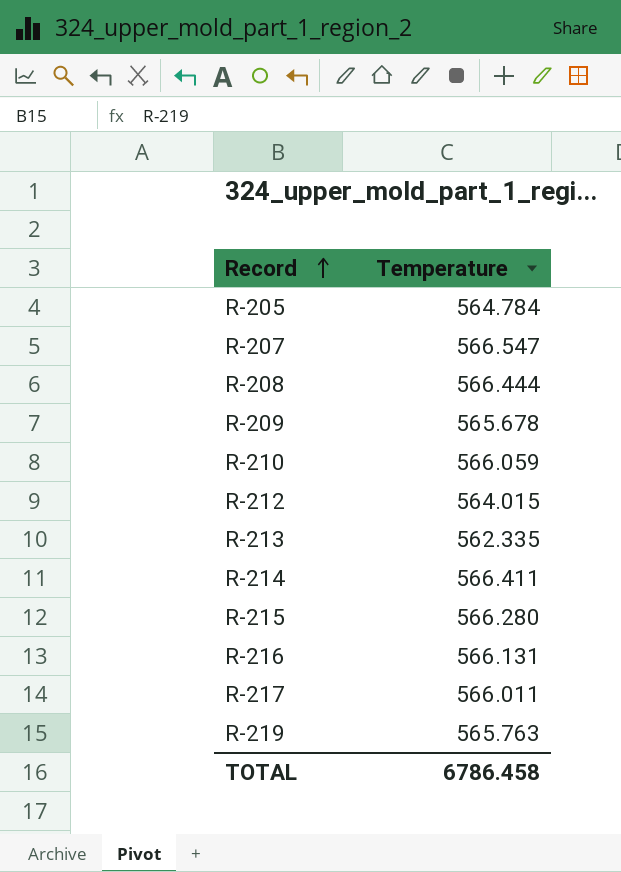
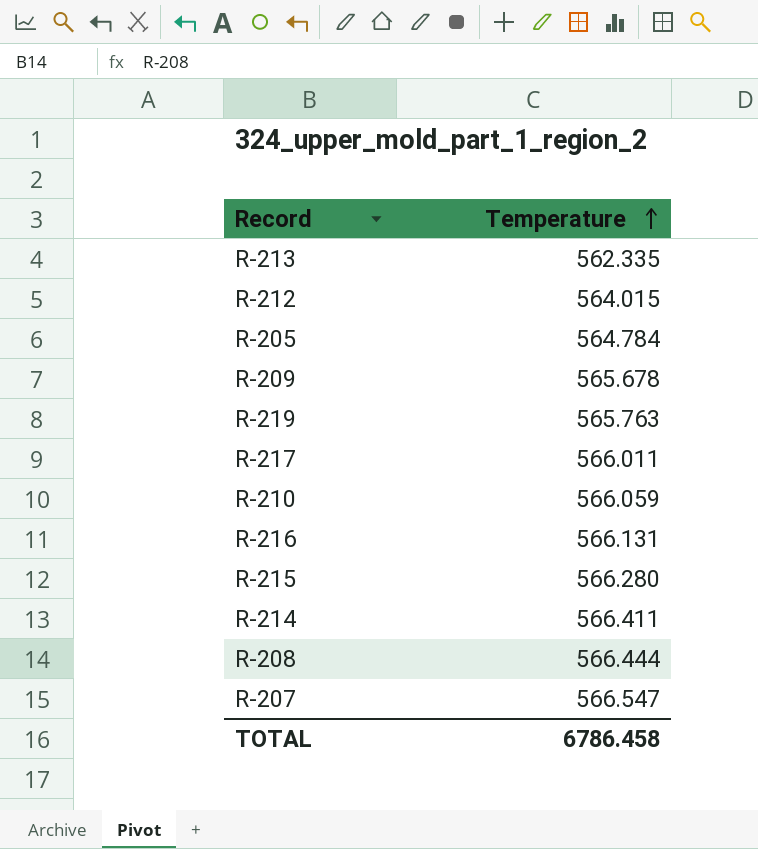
row order: Record ascending -> Temperature ascending

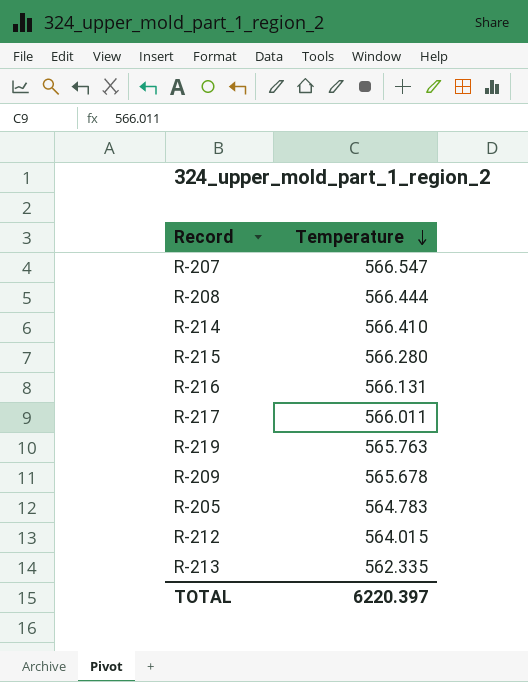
row order: Temperature ascending -> Temperature descending
row R-210: 566.059 -> none
R-214 | Temperature: 566.411 -> 566.410
R-205 | Temperature: 564.784 -> 564.783
TOTAL | Temperature: 6786.458 -> 6220.397

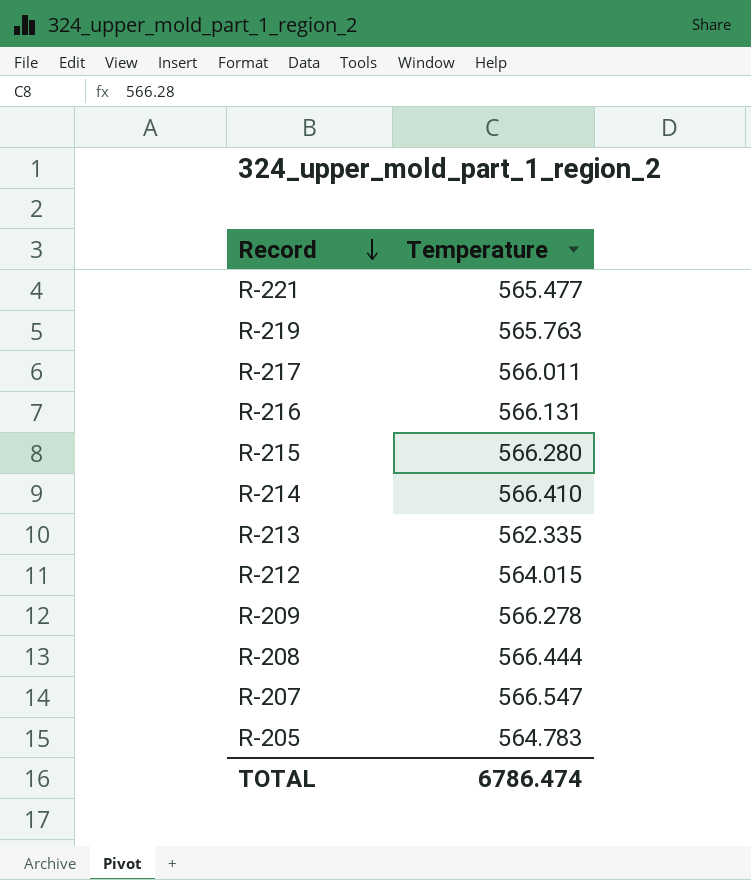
row order: Temperature descending -> Record descending
row R-221: none -> 565.477
R-209 | Temperature: 565.678 -> 566.278
TOTAL | Temperature: 6220.397 -> 6786.474

